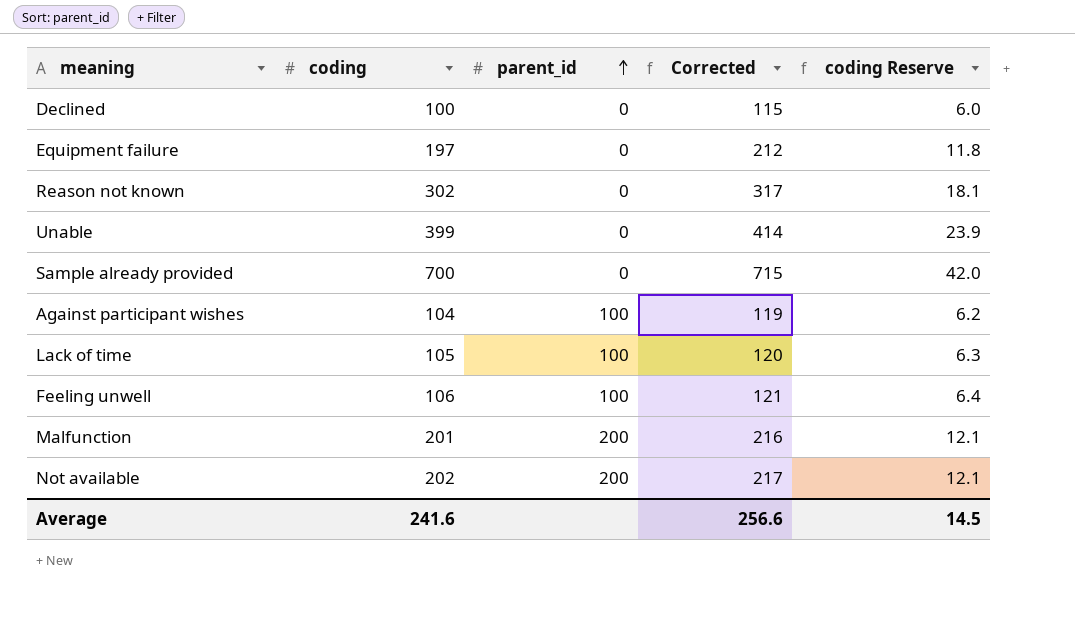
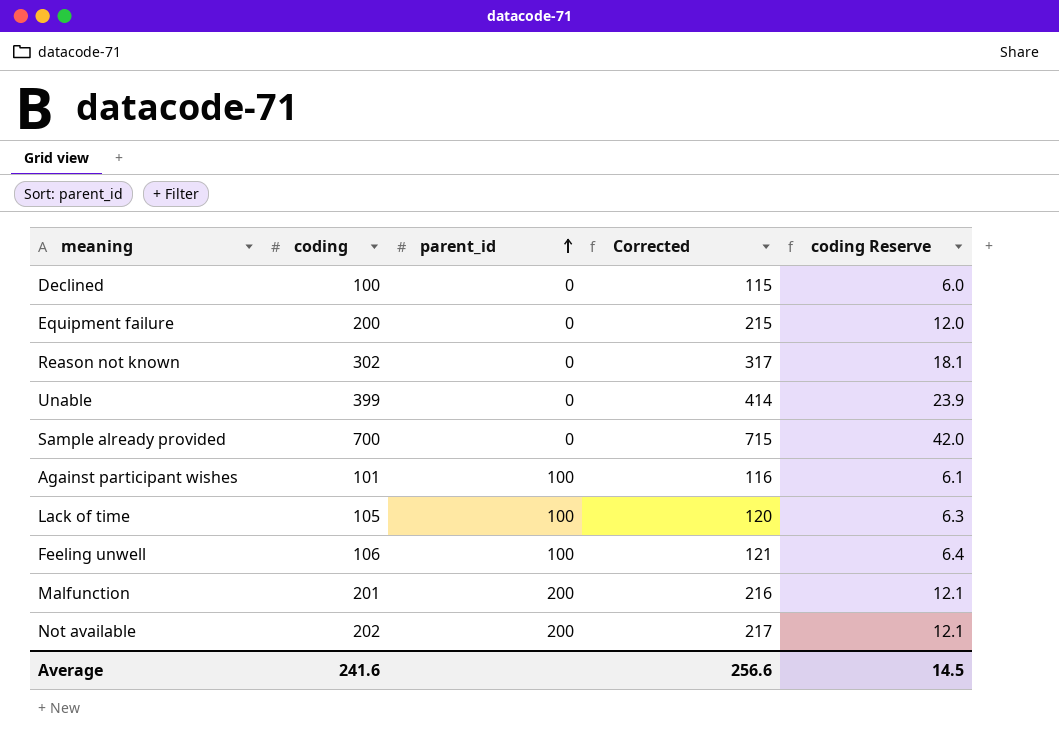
Equipment failure | coding: 197 -> 200
Equipment failure | Corrected: 212 -> 215
Equipment failure | coding Reserve: 11.8 -> 12.0
Against participant wishes | coding: 104 -> 101
Against participant wishes | Corrected: 119 -> 116
Against participant wishes | coding Reserve: 6.2 -> 6.1

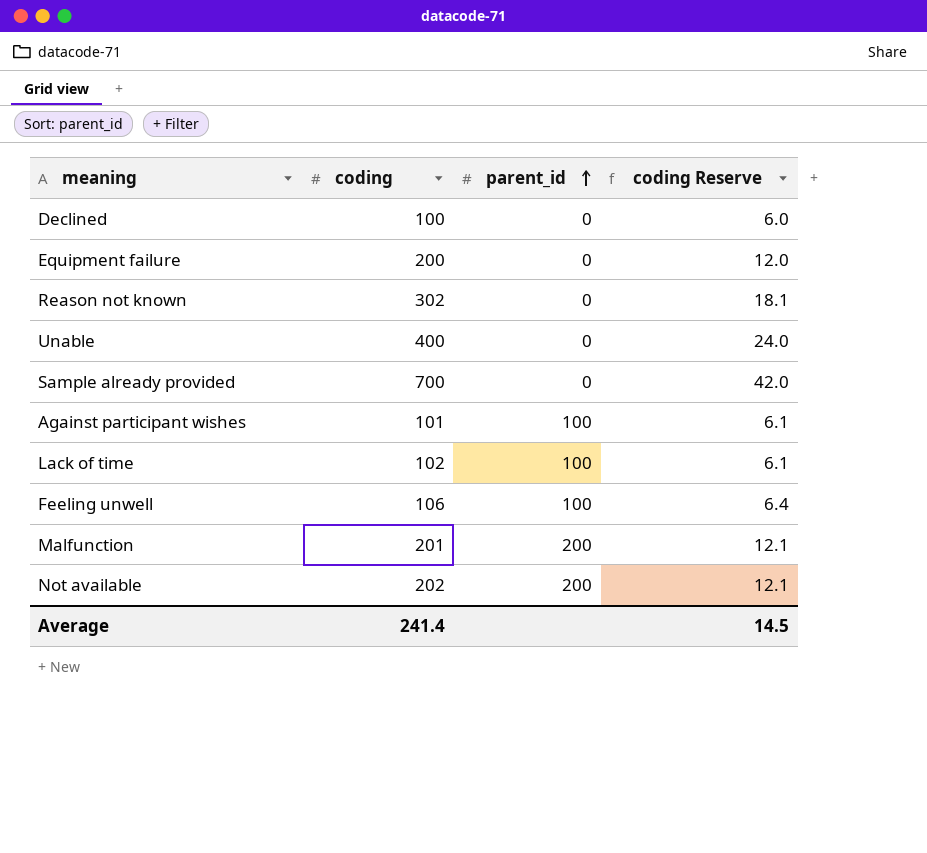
column Corrected | formula: [coding] + 15 -> none
Unable | coding: 399 -> 400
Unable | coding Reserve: 23.9 -> 24.0
Lack of time | coding: 105 -> 102
Lack of time | coding Reserve: 6.3 -> 6.1
Average | coding: 241.6 -> 241.4

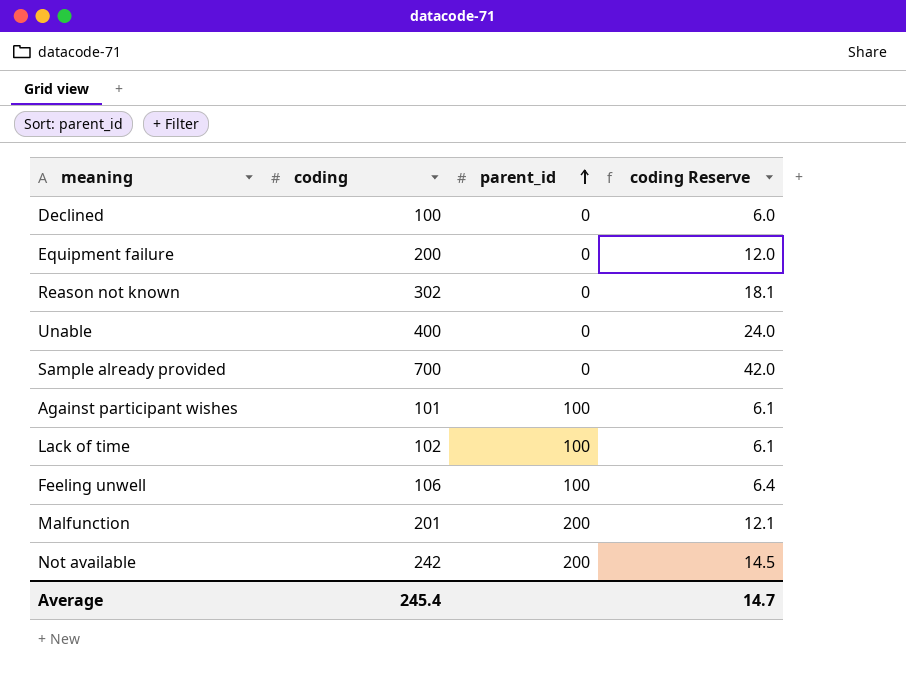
Not available | coding: 202 -> 242
Not available | coding Reserve: 12.1 -> 14.5
Average | coding: 241.4 -> 245.4
Average | coding Reserve: 14.5 -> 14.7

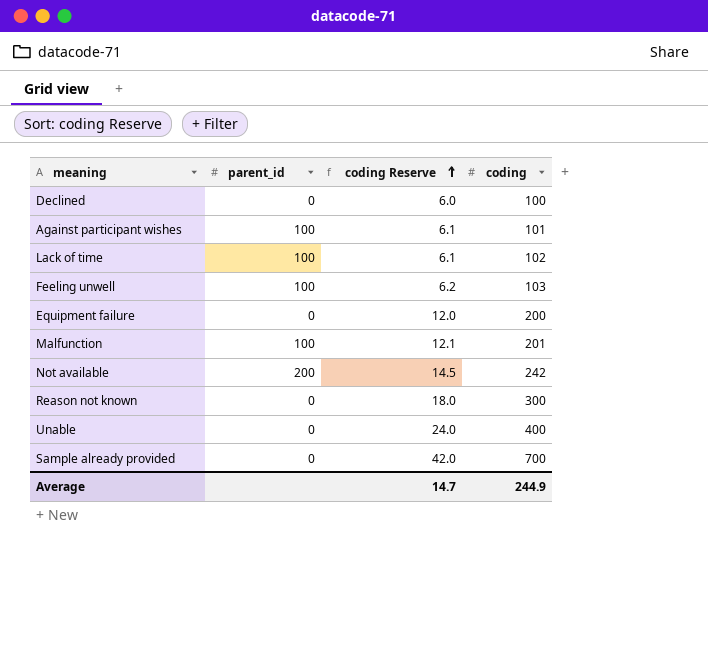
row order: parent_id ascending -> coding Reserve ascending
column coding | position: 2 -> 4
Feeling unwell | coding Reserve: 6.4 -> 6.2
Feeling unwell | coding: 106 -> 103
Malfunction | parent_id: 200 -> 100
Reason not known | coding Reserve: 18.1 -> 18.0
Reason not known | coding: 302 -> 300
Average | coding: 245.4 -> 244.9

